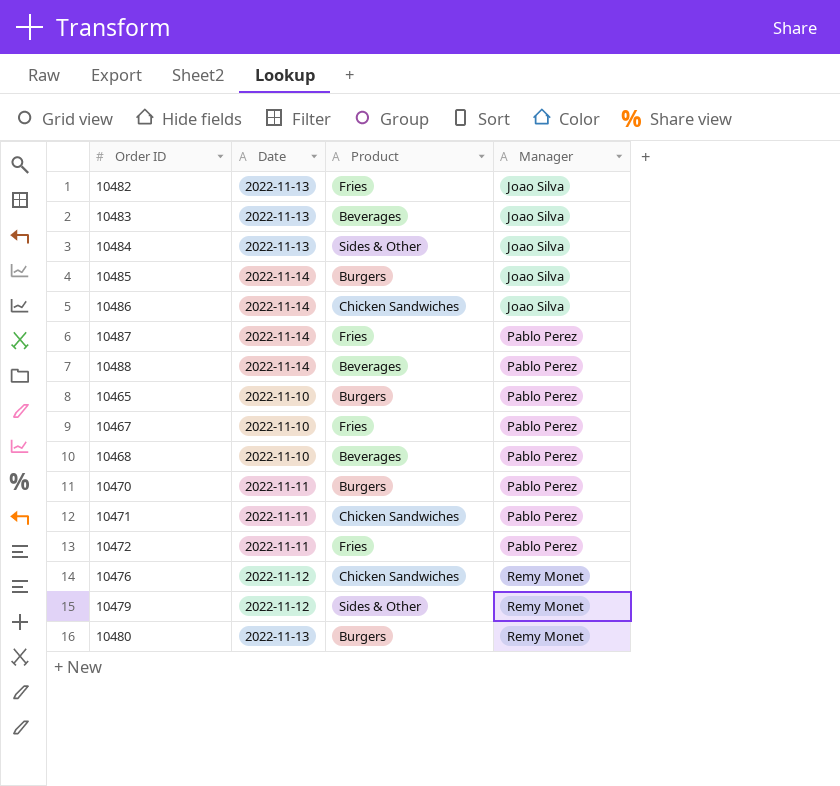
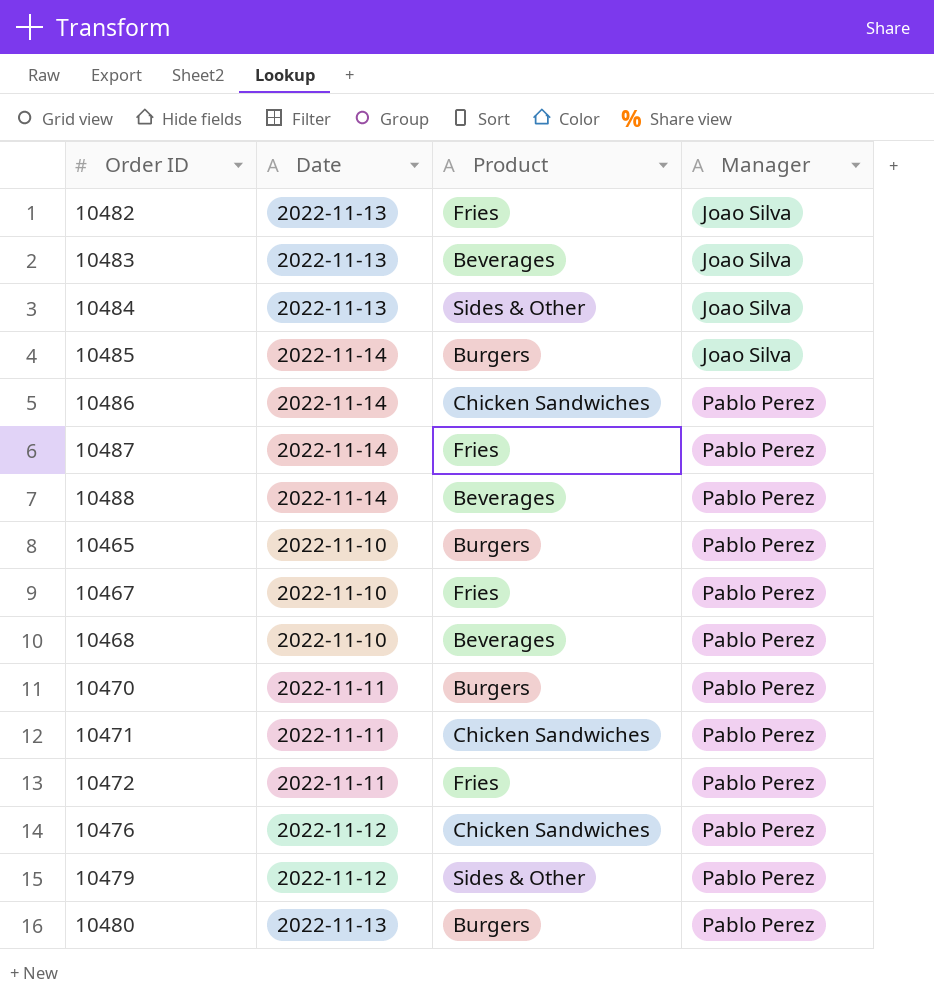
10486 | Manager: Joao Silva -> Pablo Perez
10476 | Manager: Remy Monet -> Pablo Perez
10479 | Manager: Remy Monet -> Pablo Perez
10480 | Manager: Remy Monet -> Pablo Perez

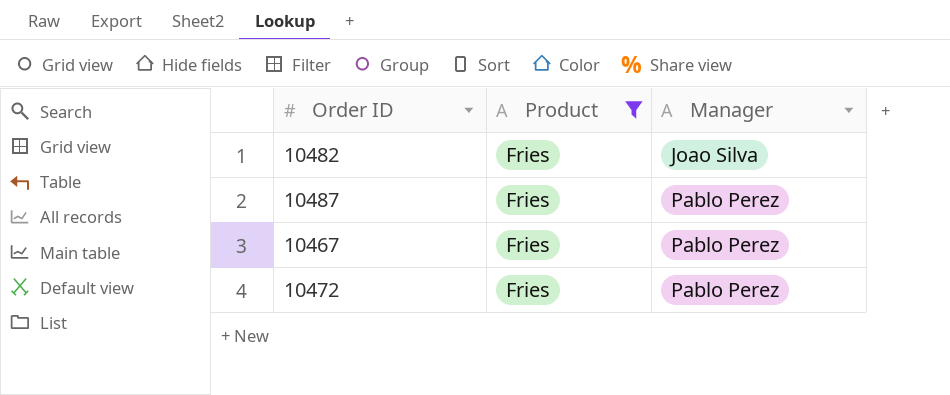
filter: none -> Product = Fries
column Date | position: 2 -> none

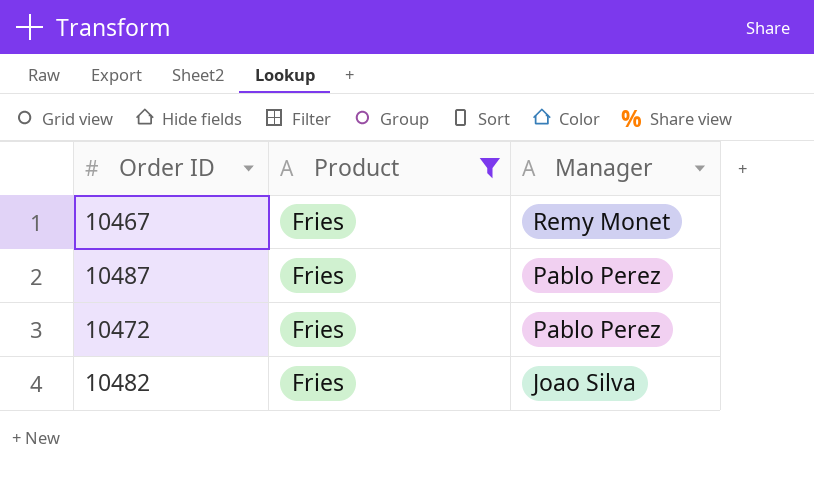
row order: Manager ascending -> Manager descending
10467 | Manager: Pablo Perez -> Remy Monet

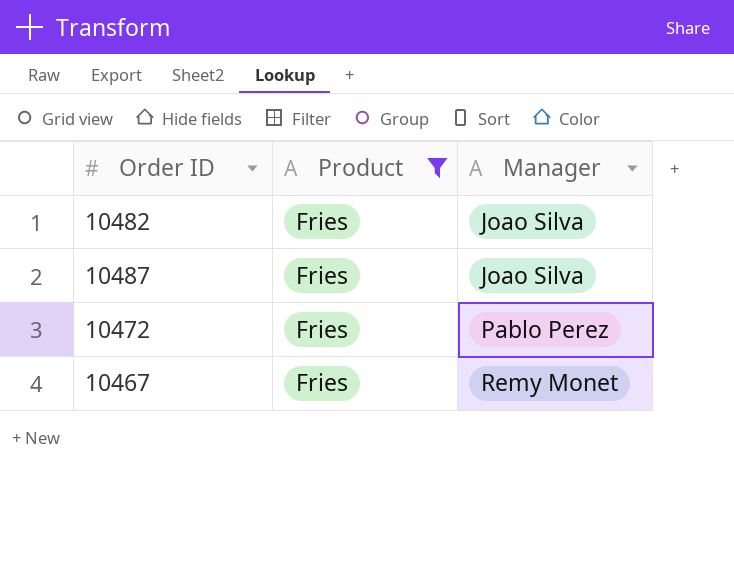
row order: Manager descending -> Manager ascending
10487 | Manager: Pablo Perez -> Joao Silva

